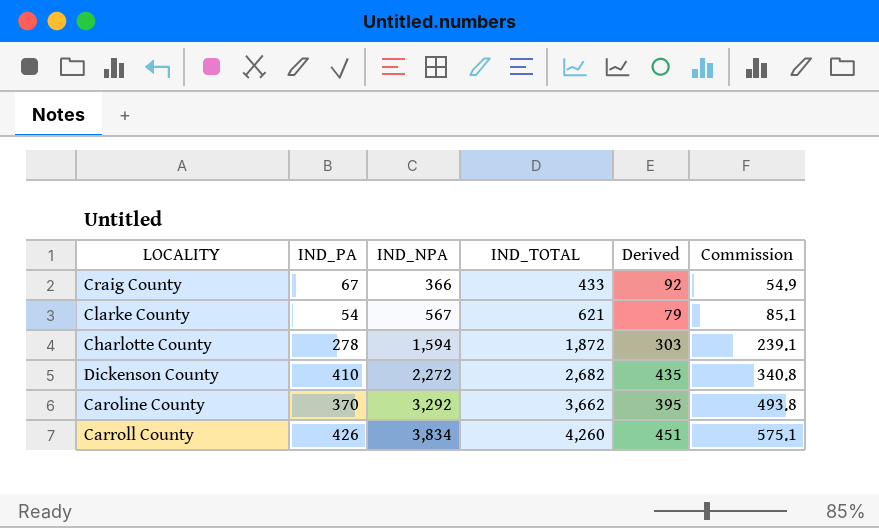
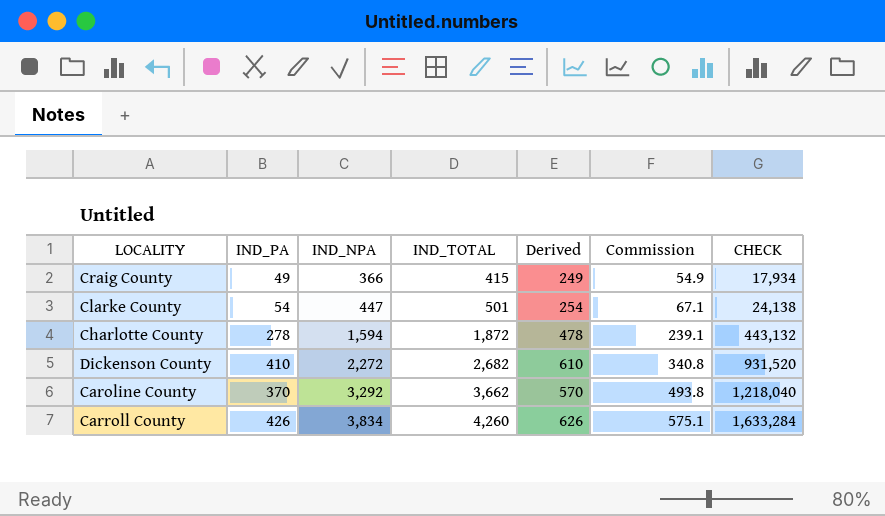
column Derived | formula: [IND_PA] + 25 -> [IND_PA] + 200
column CHECK | formula: none -> [IND_PA] * [IND_NPA]
Craig County | IND_PA: 67 -> 49
Craig County | IND_TOTAL: 433 -> 415
Clarke County | IND_NPA: 567 -> 447
Clarke County | IND_TOTAL: 621 -> 501
Clarke County | Commission: 85.1 -> 67.1

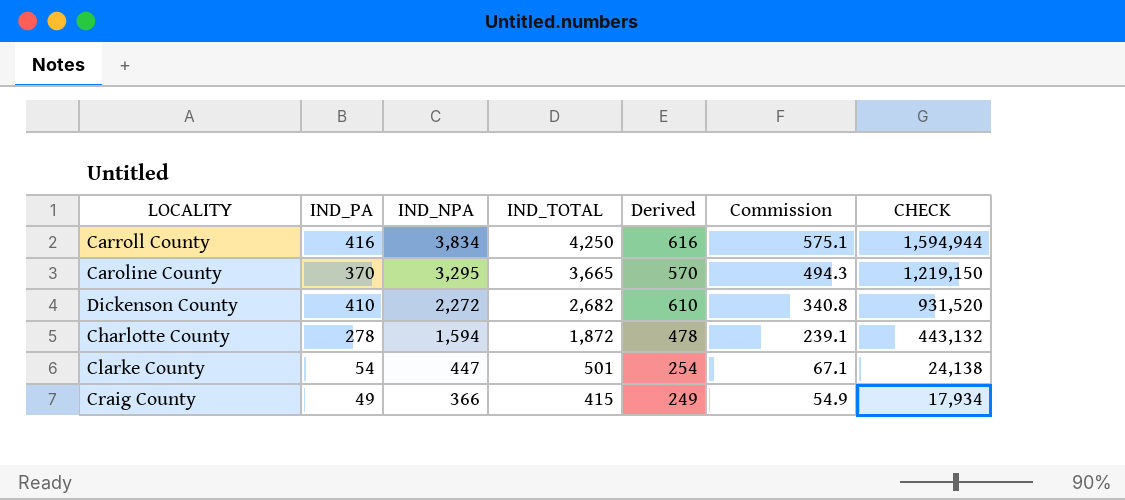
row order: IND_NPA ascending -> IND_NPA descending
Carroll County | IND_PA: 426 -> 416
Carroll County | IND_TOTAL: 4,260 -> 4,250
Carroll County | Derived: 626 -> 616
Carroll County | CHECK: 1,633,284 -> 1,594,944
Caroline County | IND_NPA: 3,292 -> 3,295
Caroline County | IND_TOTAL: 3,662 -> 3,665
Caroline County | Commission: 493.8 -> 494.3
Caroline County | CHECK: 1,218,040 -> 1,219,150

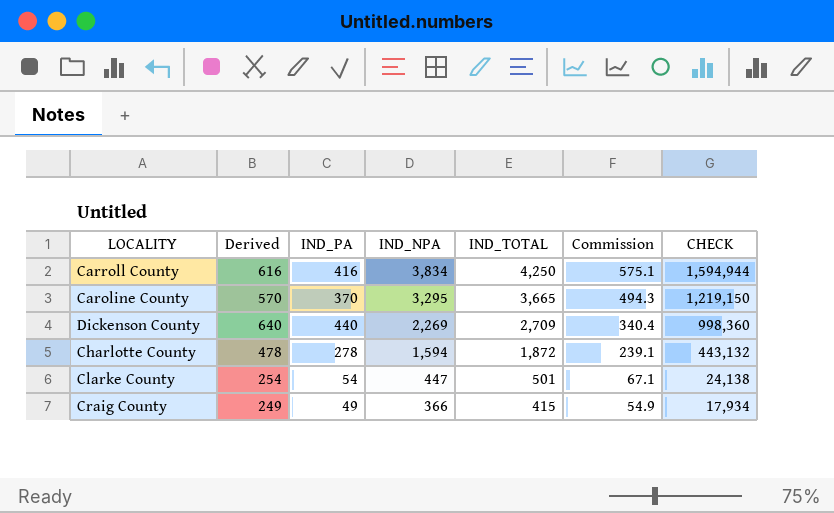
column Derived | position: 5 -> 2
Dickenson County | Derived: 610 -> 640
Dickenson County | IND_PA: 410 -> 440
Dickenson County | IND_NPA: 2,272 -> 2,269
Dickenson County | IND_TOTAL: 2,682 -> 2,709
Dickenson County | Commission: 340.8 -> 340.4
Dickenson County | CHECK: 931,520 -> 998,360

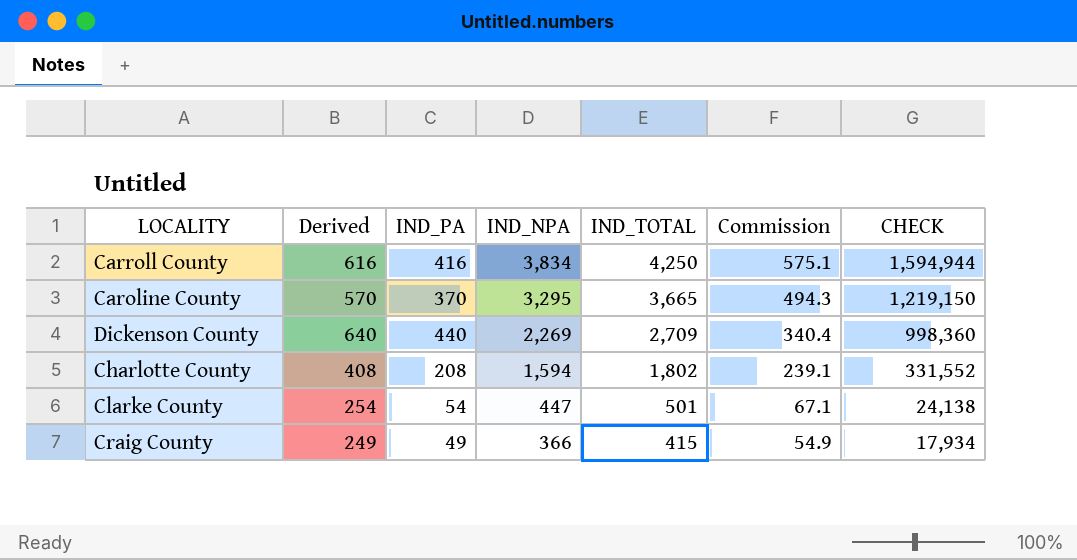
Charlotte County | Derived: 478 -> 408
Charlotte County | IND_PA: 278 -> 208
Charlotte County | IND_TOTAL: 1,872 -> 1,802
Charlotte County | CHECK: 443,132 -> 331,552

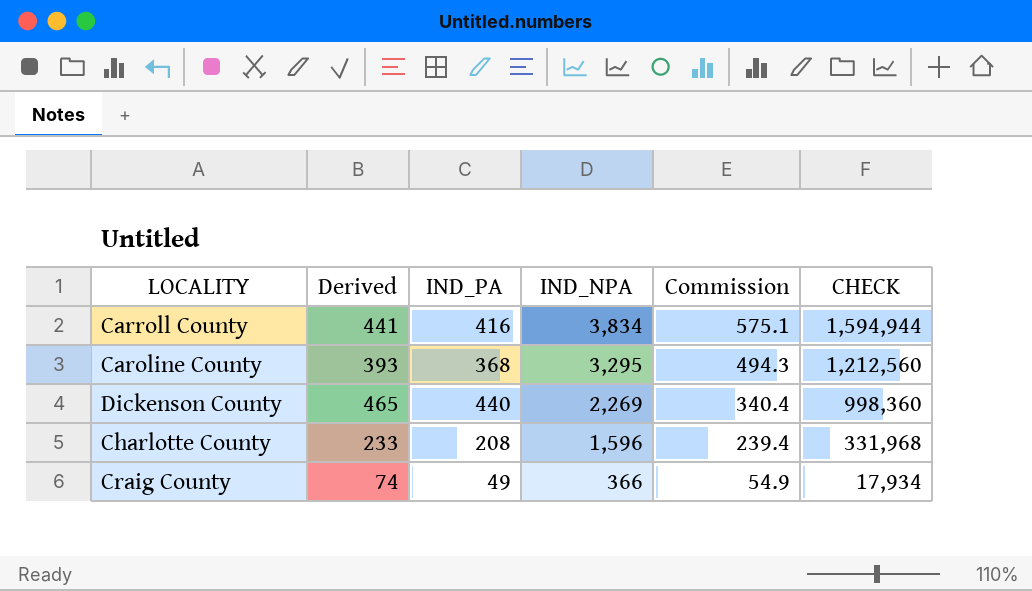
column IND_TOTAL | formula: [IND_PA] + [IND_NPA] -> none
column Derived | formula: [IND_PA] + 200 -> [IND_PA] + 25
row Clarke County: 254 | 54 | 447 | 501 | 67.1 | 24,138 -> none
Caroline County | IND_PA: 370 -> 368
Caroline County | CHECK: 1,219,150 -> 1,212,560
Charlotte County | IND_NPA: 1,594 -> 1,596
Charlotte County | Commission: 239.1 -> 239.4
Charlotte County | CHECK: 331,552 -> 331,968

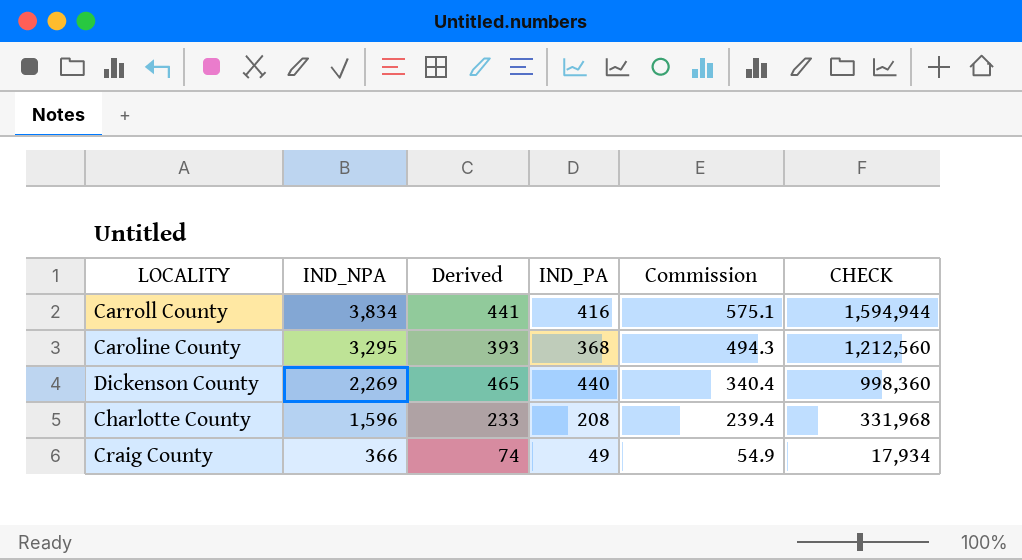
column IND_NPA | position: 4 -> 2

